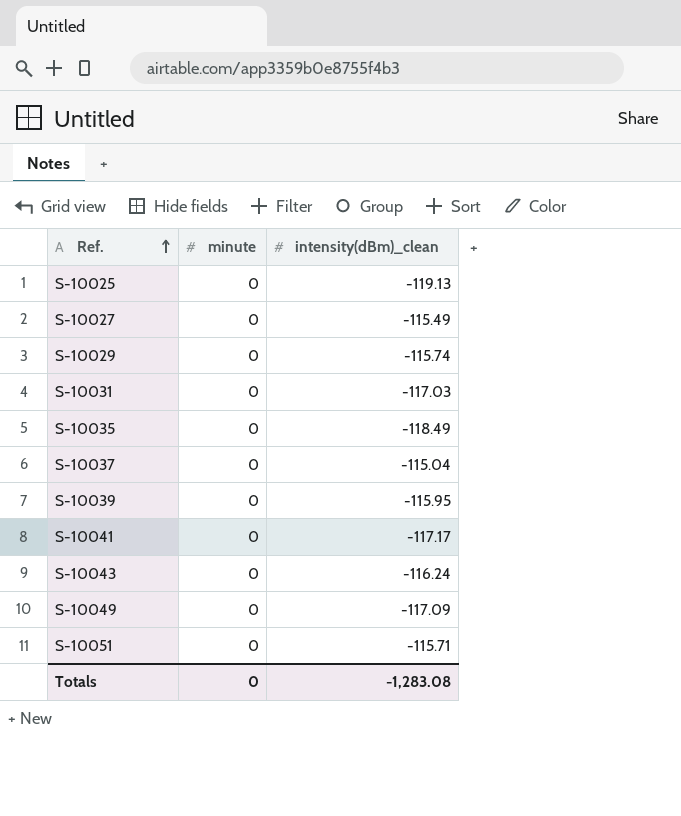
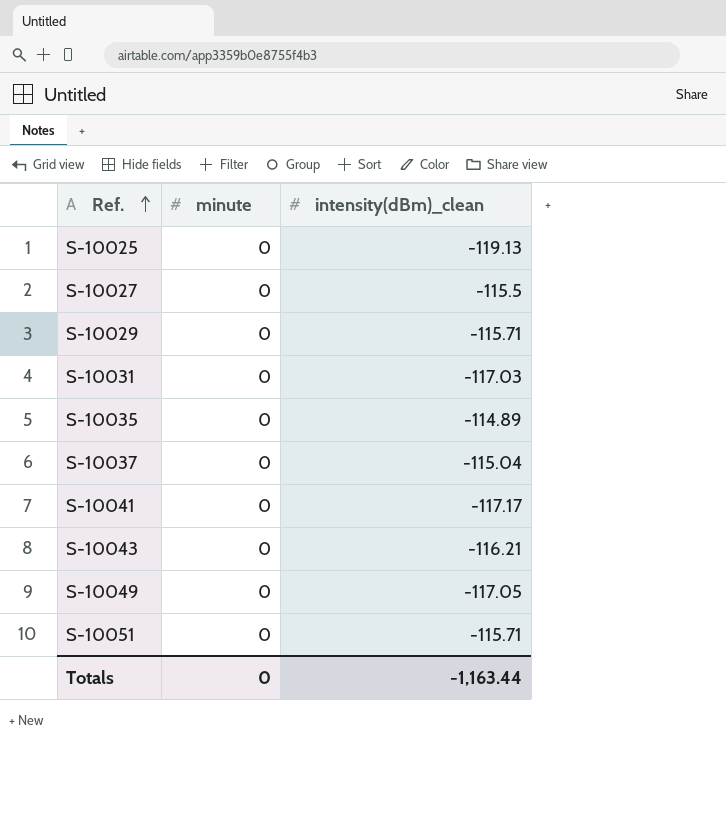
row S-10039: 0 | -115.95 -> none
S-10027 | intensity(dBm)_clean: -115.49 -> -115.5
S-10029 | intensity(dBm)_clean: -115.74 -> -115.71
S-10035 | intensity(dBm)_clean: -118.49 -> -114.89
S-10043 | intensity(dBm)_clean: -116.24 -> -116.21
S-10049 | intensity(dBm)_clean: -117.09 -> -117.05
Totals | intensity(dBm)_clean: -1,283.08 -> -1,163.44

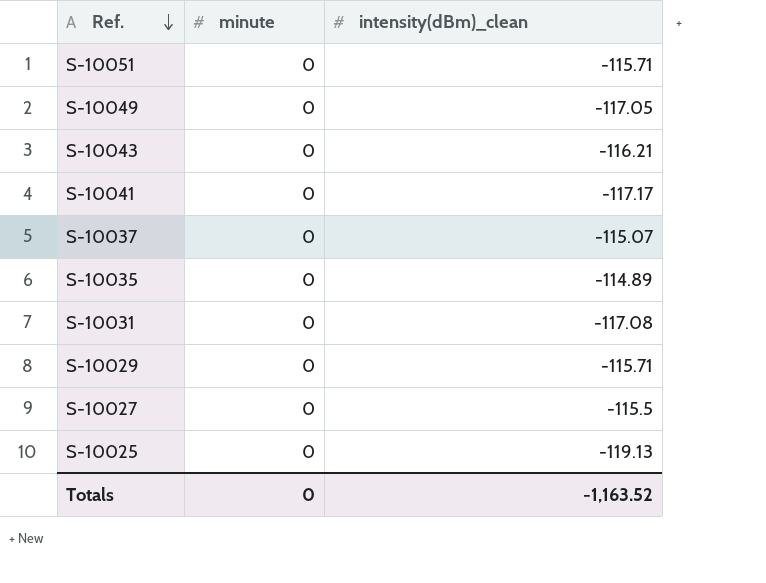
row order: Ref. ascending -> Ref. descending
S-10037 | intensity(dBm)_clean: -115.04 -> -115.07
S-10031 | intensity(dBm)_clean: -117.03 -> -117.08
Totals | intensity(dBm)_clean: -1,163.44 -> -1,163.52

